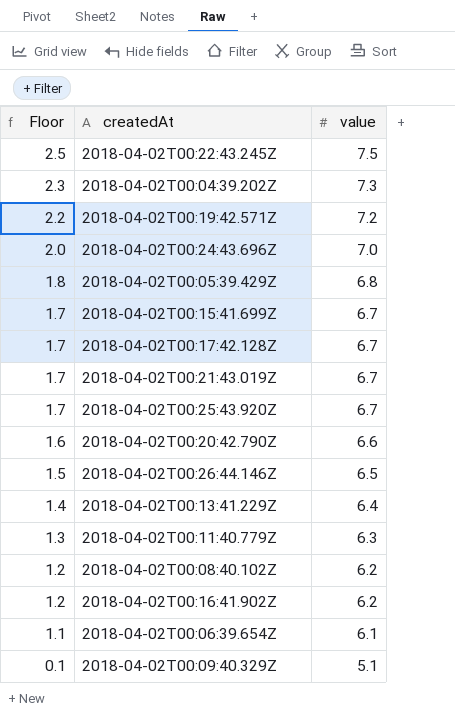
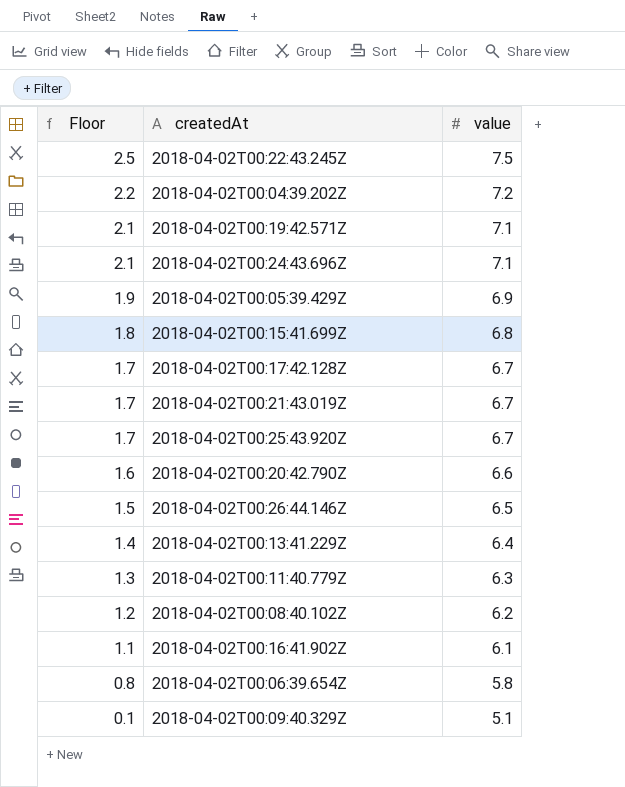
2018-04-02T00:04:39.202Z | Floor: 2.3 -> 2.2
2018-04-02T00:04:39.202Z | value: 7.3 -> 7.2
2018-04-02T00:19:42.571Z | Floor: 2.2 -> 2.1
2018-04-02T00:19:42.571Z | value: 7.2 -> 7.1
2018-04-02T00:24:43.696Z | Floor: 2.0 -> 2.1
2018-04-02T00:24:43.696Z | value: 7.0 -> 7.1
2018-04-02T00:05:39.429Z | Floor: 1.8 -> 1.9
2018-04-02T00:05:39.429Z | value: 6.8 -> 6.9
2018-04-02T00:15:41.699Z | Floor: 1.7 -> 1.8
2018-04-02T00:15:41.699Z | value: 6.7 -> 6.8
2018-04-02T00:16:41.902Z | Floor: 1.2 -> 1.1
2018-04-02T00:16:41.902Z | value: 6.2 -> 6.1
2018-04-02T00:06:39.654Z | Floor: 1.1 -> 0.8
2018-04-02T00:06:39.654Z | value: 6.1 -> 5.8

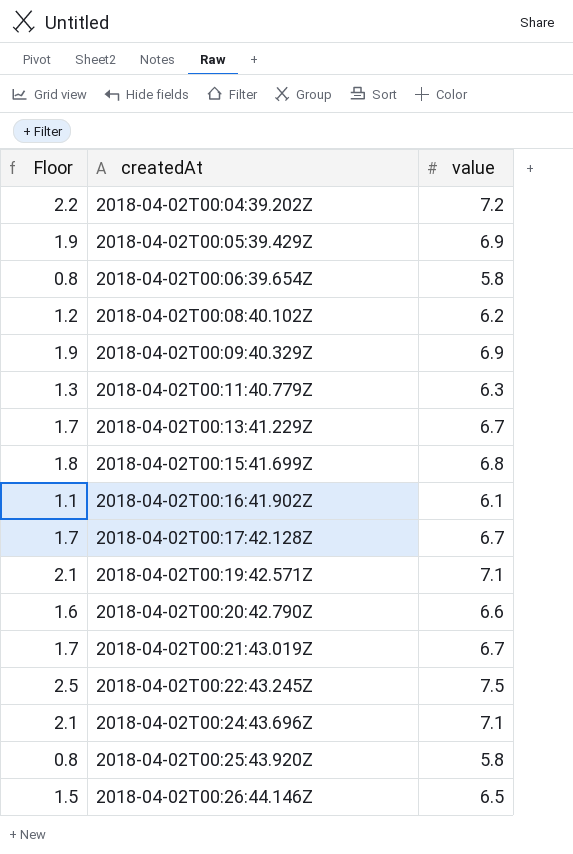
row order: Floor descending -> createdAt ascending
2018-04-02T00:09:40.329Z | Floor: 0.1 -> 1.9
2018-04-02T00:09:40.329Z | value: 5.1 -> 6.9
2018-04-02T00:13:41.229Z | Floor: 1.4 -> 1.7
2018-04-02T00:13:41.229Z | value: 6.4 -> 6.7
2018-04-02T00:25:43.920Z | Floor: 1.7 -> 0.8
2018-04-02T00:25:43.920Z | value: 6.7 -> 5.8

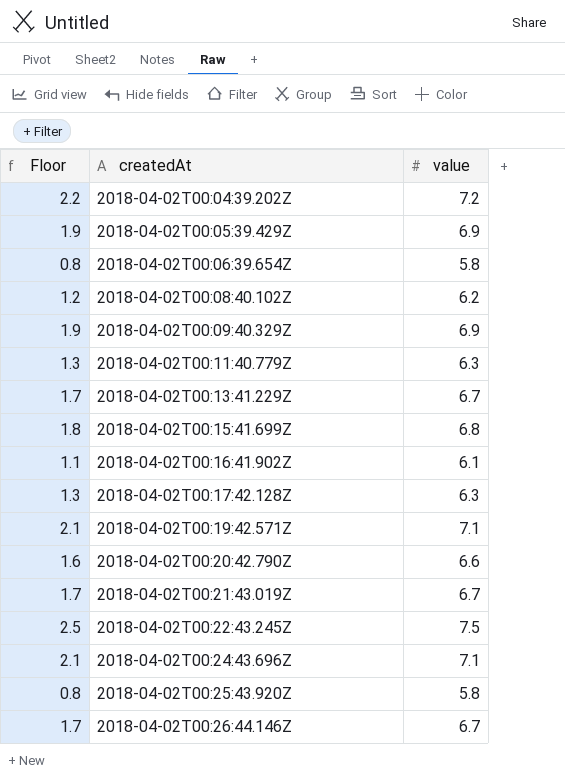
2018-04-02T00:17:42.128Z | Floor: 1.7 -> 1.3
2018-04-02T00:17:42.128Z | value: 6.7 -> 6.3
2018-04-02T00:26:44.146Z | Floor: 1.5 -> 1.7
2018-04-02T00:26:44.146Z | value: 6.5 -> 6.7

